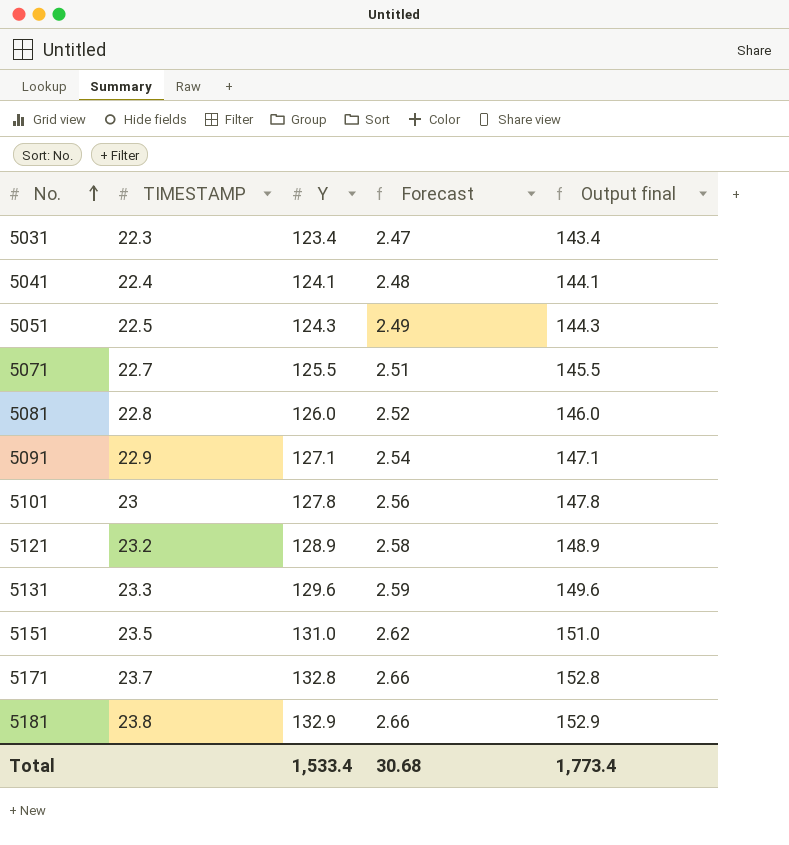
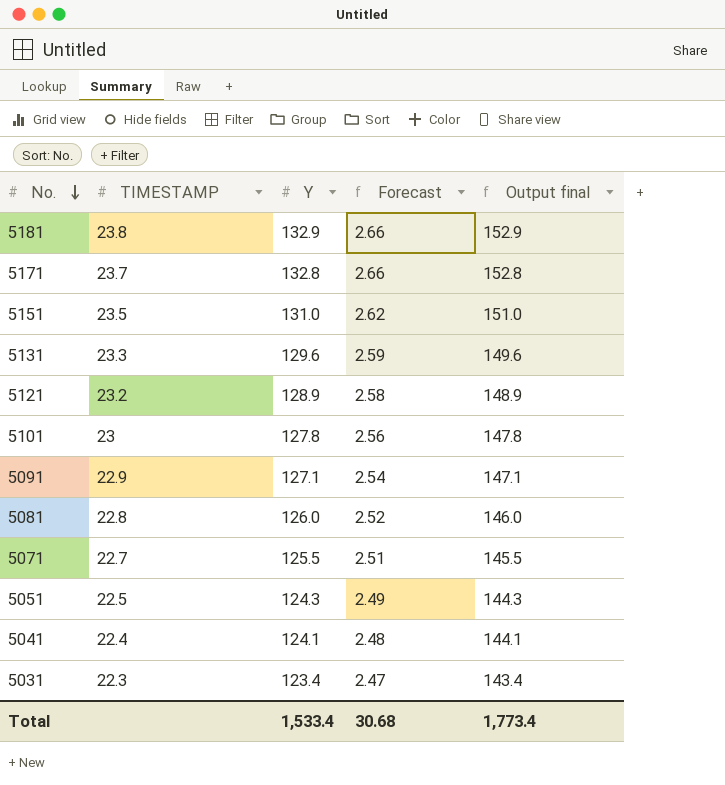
row order: No. ascending -> No. descending

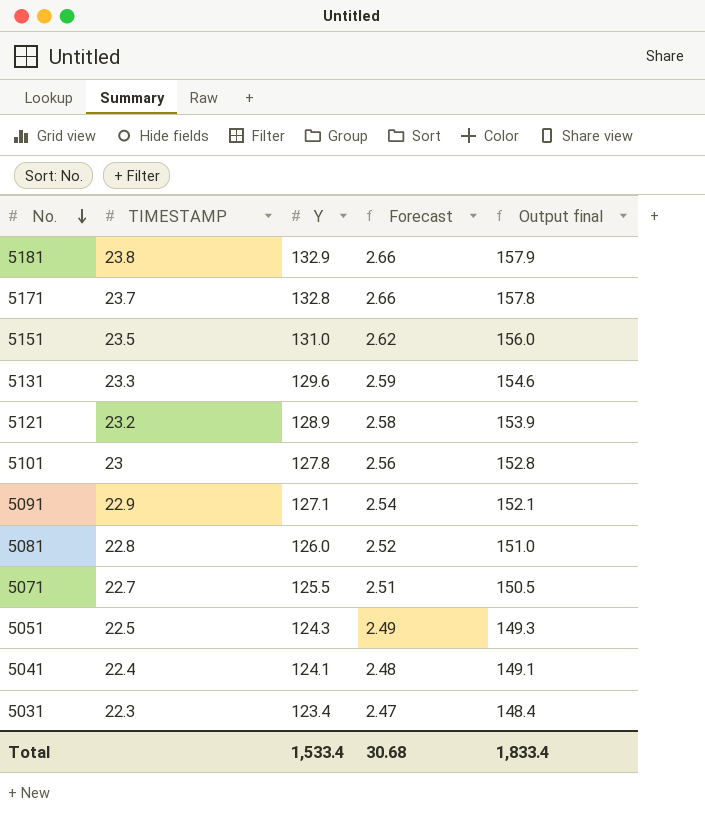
column Output final | formula: [Y] + 20 -> [Y] + 25
Total | Output final: 1,773.4 -> 1,833.4

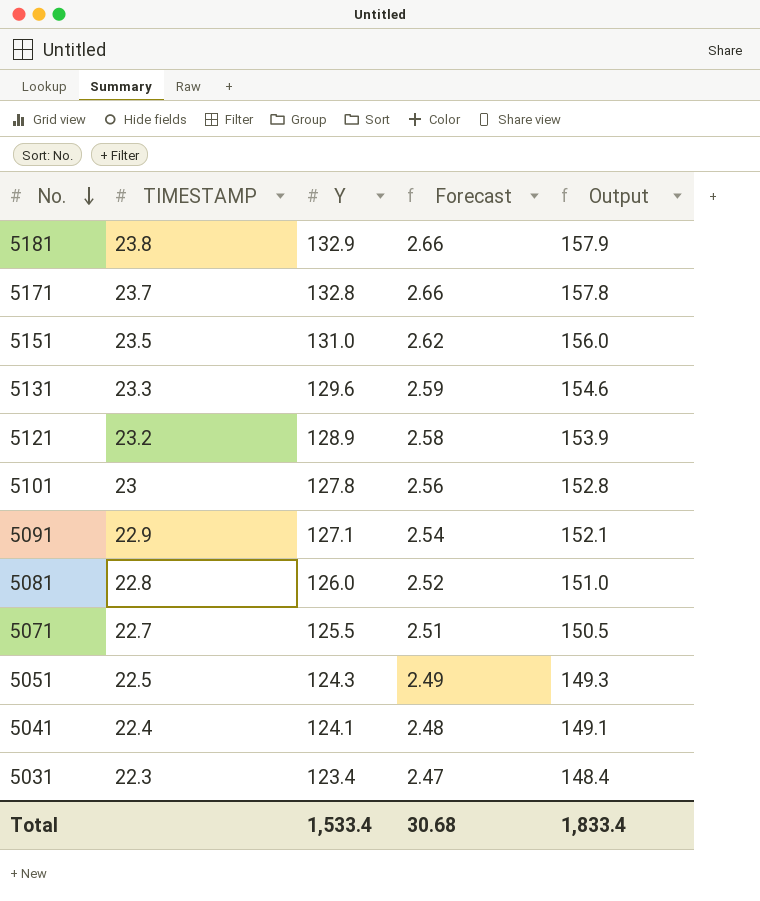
column name: Output final -> Output

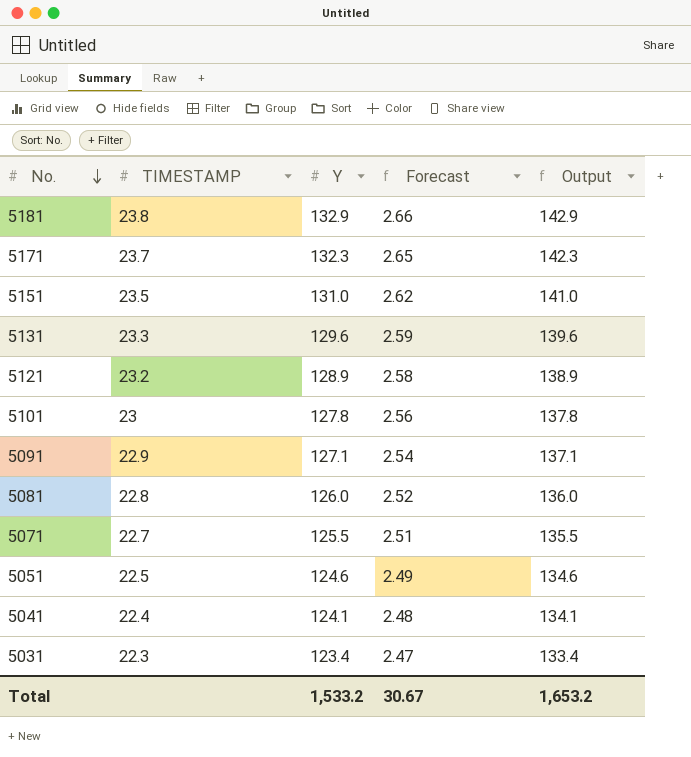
column Output | formula: [Y] + 25 -> [Y] + 10
5171 | Y: 132.8 -> 132.3
5171 | Forecast: 2.66 -> 2.65
5051 | Y: 124.3 -> 124.6
Total | Y: 1,533.4 -> 1,533.2
Total | Forecast: 30.68 -> 30.67
Total | Output: 1,833.4 -> 1,653.2

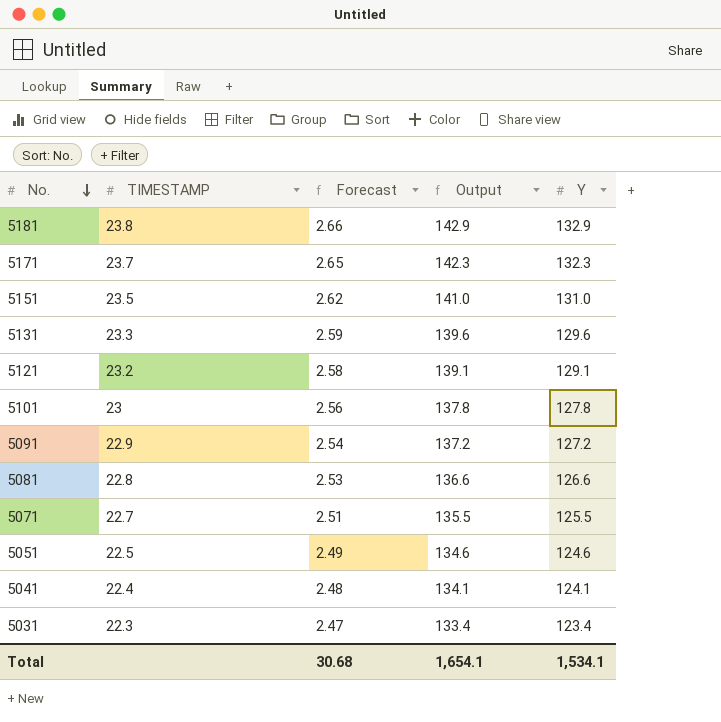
column Y | position: 3 -> 5
5121 | Output: 138.9 -> 139.1
5121 | Y: 128.9 -> 129.1
5091 | Output: 137.1 -> 137.2
5091 | Y: 127.1 -> 127.2
5081 | Forecast: 2.52 -> 2.53
5081 | Output: 136.0 -> 136.6
5081 | Y: 126.0 -> 126.6
Total | Forecast: 30.67 -> 30.68
Total | Output: 1,653.2 -> 1,654.1
Total | Y: 1,533.2 -> 1,534.1

